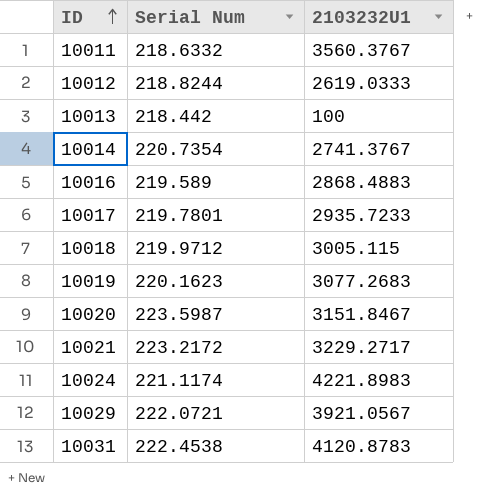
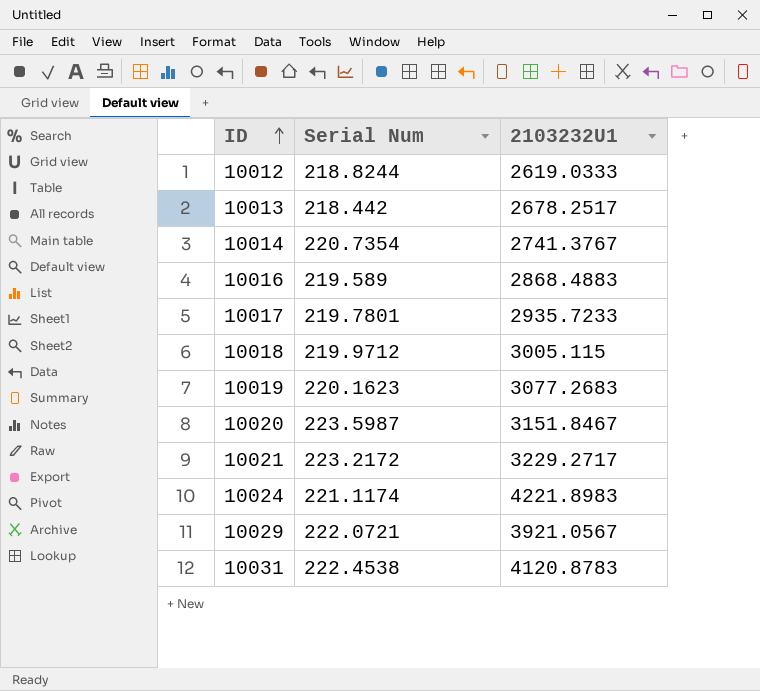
row 10011: 218.6332 | 3560.3767 -> none
10013 | 2103232U1: 100 -> 2678.2517

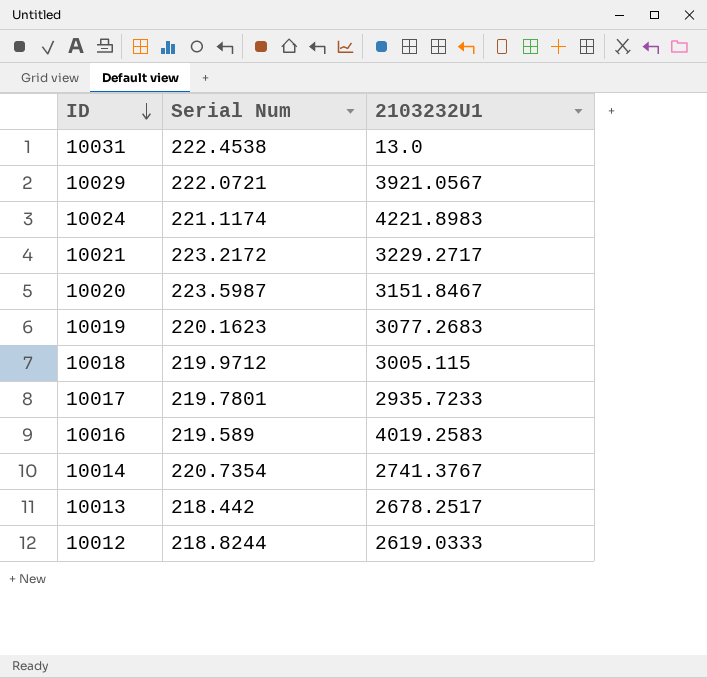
row order: ID ascending -> ID descending
10031 | 2103232U1: 4120.8783 -> 13.0
10016 | 2103232U1: 2868.4883 -> 4019.2583

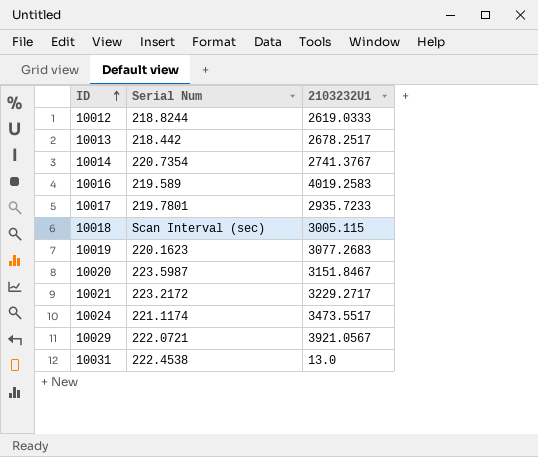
row order: ID descending -> ID ascending
10018 | Serial Num: 219.9712 -> Scan Interval (sec)
10024 | 2103232U1: 4221.8983 -> 3473.5517

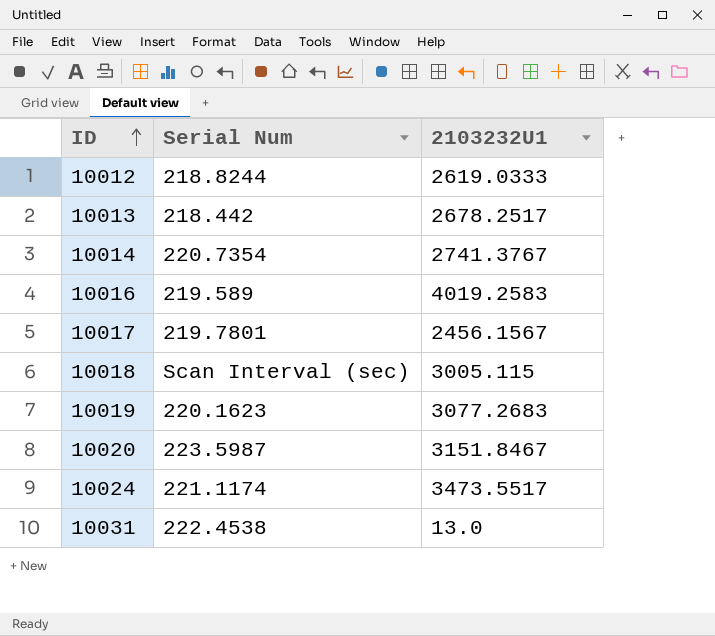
row 10021: 223.2172 | 3229.2717 -> none
row 10029: 222.0721 | 3921.0567 -> none
10017 | 2103232U1: 2935.7233 -> 2456.1567

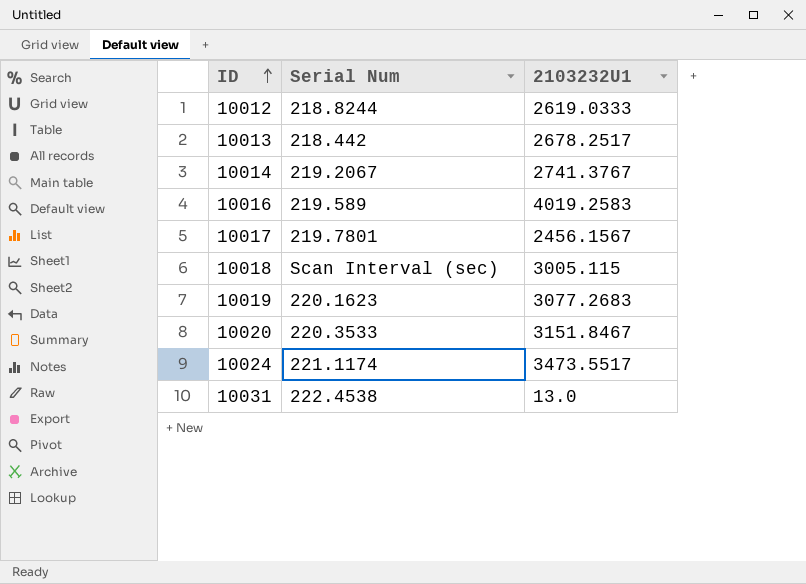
10014 | Serial Num: 220.7354 -> 219.2067
10020 | Serial Num: 223.5987 -> 220.3533

